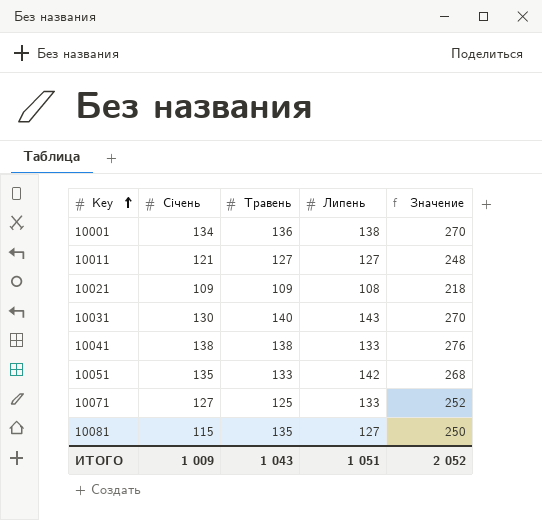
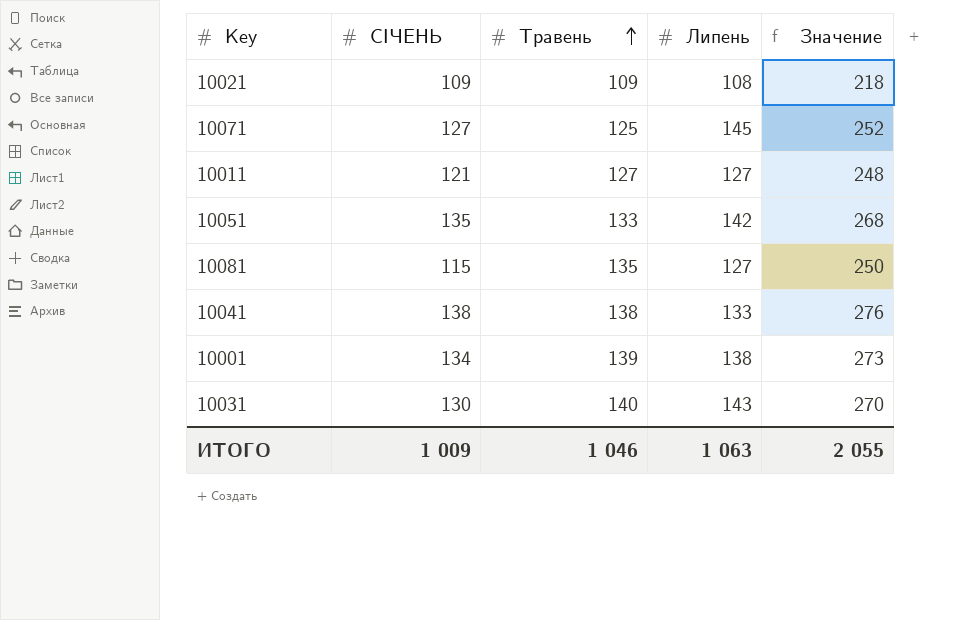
row order: Key ascending -> Травень ascending
column name: Січень -> СІЧЕНЬ
10071 | Липень: 133 -> 145
10001 | Травень: 136 -> 139
10001 | Значение: 270 -> 273
ИТОГО | Травень: 1 043 -> 1 046
ИТОГО | Липень: 1 051 -> 1 063
ИТОГО | Значение: 2 052 -> 2 055

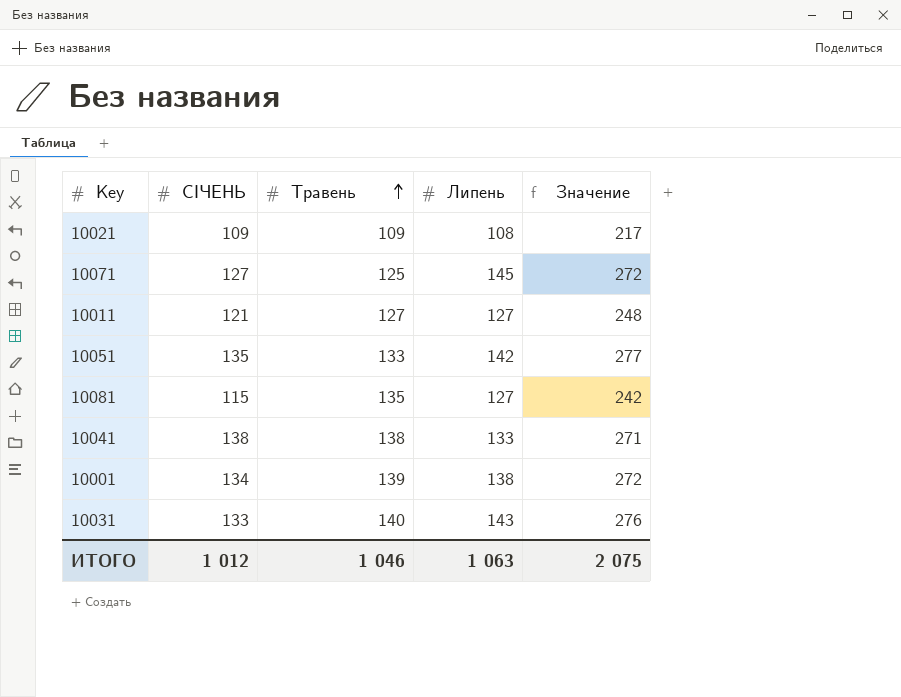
column Значение | formula: [СІЧЕНЬ] + [Травень] -> [СІЧЕНЬ] + [Липень]
10031 | СІЧЕНЬ: 130 -> 133
ИТОГО | СІЧЕНЬ: 1 009 -> 1 012
ИТОГО | Значение: 2 055 -> 2 075

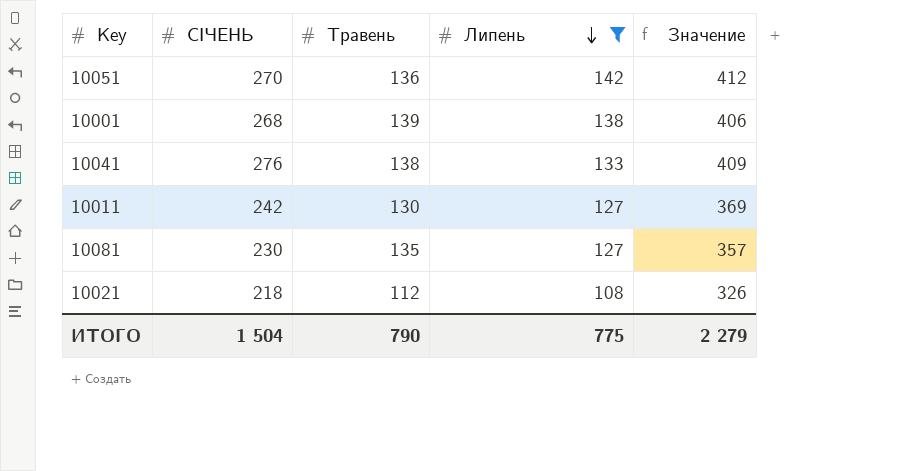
filter: none -> Липень <= 142
row order: Травень ascending -> Липень descending
10051 | СІЧЕНЬ: 135 -> 270
10051 | Травень: 133 -> 136
10051 | Значение: 277 -> 412
10001 | СІЧЕНЬ: 134 -> 268
10001 | Значение: 272 -> 406
10041 | СІЧЕНЬ: 138 -> 276
10041 | Значение: 271 -> 409
10011 | СІЧЕНЬ: 121 -> 242
10011 | Травень: 127 -> 130
10011 | Значение: 248 -> 369
10081 | СІЧЕНЬ: 115 -> 230
10081 | Значение: 242 -> 357
10021 | СІЧЕНЬ: 109 -> 218
10021 | Травень: 109 -> 112
10021 | Значение: 217 -> 326
ИТОГО | СІЧЕНЬ: 1 012 -> 1 504
ИТОГО | Травень: 1 046 -> 790
ИТОГО | Липень: 1 063 -> 775
ИТОГО | Значение: 2 075 -> 2 279

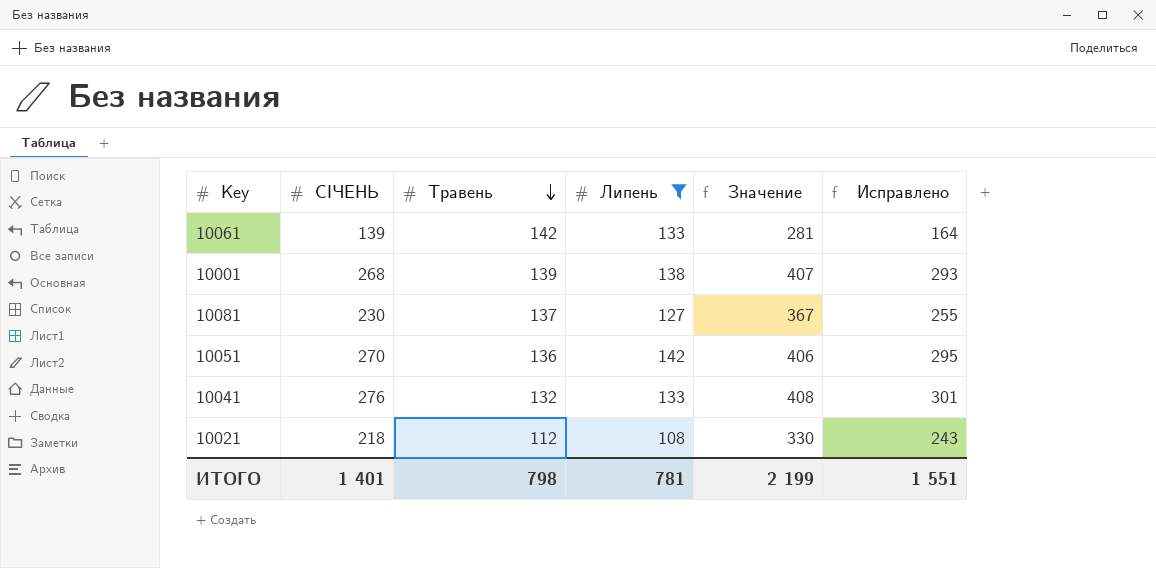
row order: Липень descending -> Травень descending
column Значение | formula: [СІЧЕНЬ] + [Липень] -> [СІЧЕНЬ] + [Травень]
column Исправлено | formula: none -> [СІЧЕНЬ] + 25
row 10011: 242 | 130 | 127 | 369 -> none
row 10061: none -> 139 | 142 | 133 | 281 | 164
10081 | Травень: 135 -> 137
10041 | Травень: 138 -> 132
ИТОГО | СІЧЕНЬ: 1 504 -> 1 401
ИТОГО | Травень: 790 -> 798
ИТОГО | Липень: 775 -> 781
ИТОГО | Значение: 2 279 -> 2 199

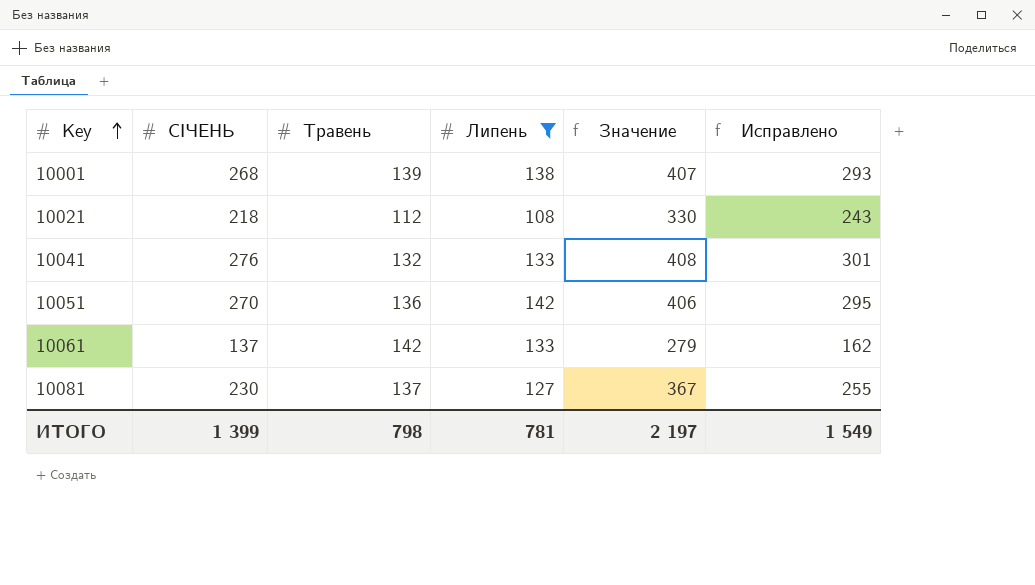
row order: Травень descending -> Key ascending
10061 | СІЧЕНЬ: 139 -> 137
10061 | Значение: 281 -> 279
10061 | Исправлено: 164 -> 162
ИТОГО | СІЧЕНЬ: 1 401 -> 1 399
ИТОГО | Значение: 2 199 -> 2 197
ИТОГО | Исправлено: 1 551 -> 1 549

